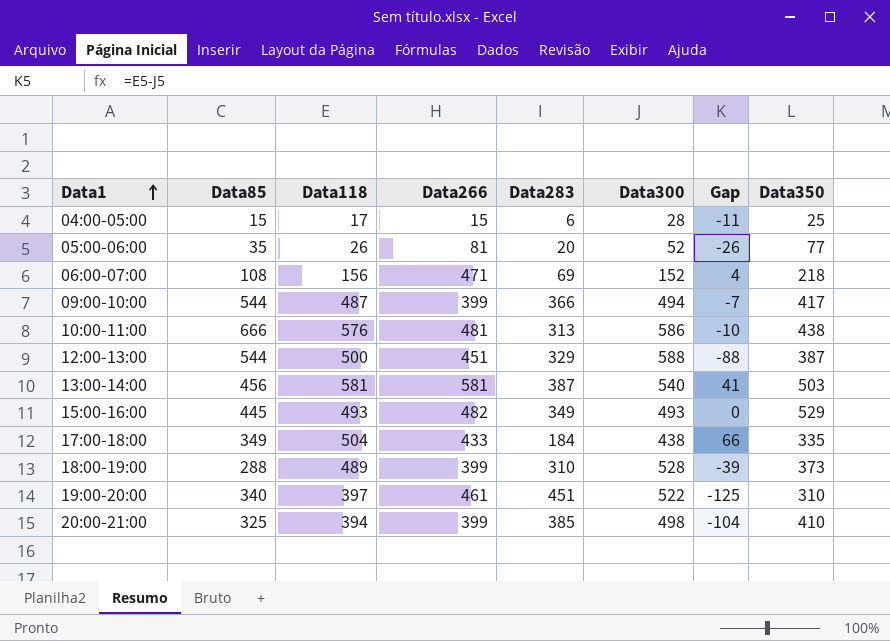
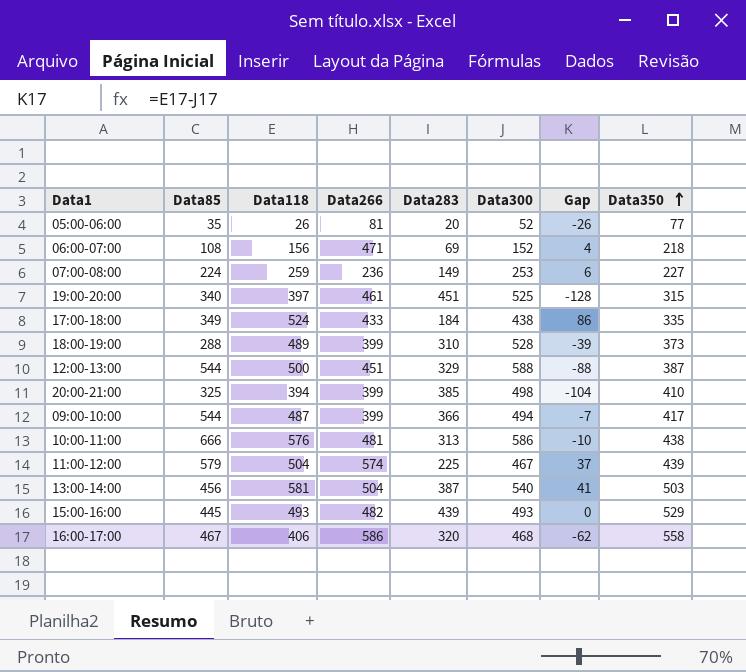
row order: Data1 ascending -> Data350 ascending
row 04:00-05:00: 15 | 17 | 15 | 6 | 28 | -11 | 25 -> none
row 07:00-08:00: none -> 224 | 259 | 236 | 149 | 253 | 6 | 227
19:00-20:00 | Data300: 522 -> 525
19:00-20:00 | Gap: -125 -> -128
19:00-20:00 | Data350: 310 -> 315
17:00-18:00 | Data118: 504 -> 524
17:00-18:00 | Gap: 66 -> 86
row 11:00-12:00: none -> 579 | 504 | 574 | 225 | 467 | 37 | 439
13:00-14:00 | Data266: 581 -> 504
15:00-16:00 | Data283: 349 -> 439
row 16:00-17:00: none -> 467 | 406 | 586 | 320 | 468 | -62 | 558

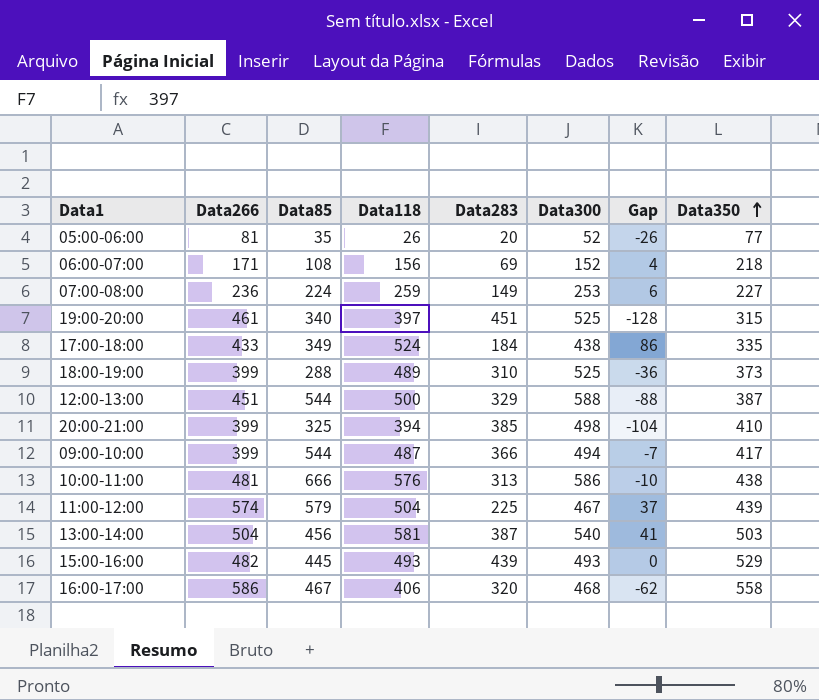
column Data266 | position: 4 -> 2
06:00-07:00 | Data266: 471 -> 171
18:00-19:00 | Data300: 528 -> 525
18:00-19:00 | Gap: -39 -> -36

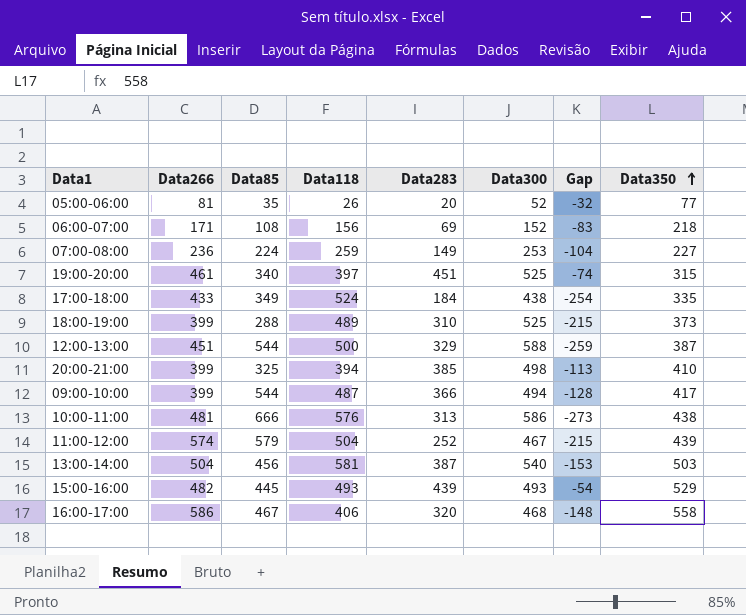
column Gap | formula: [Data118] - [Data300] -> [Data283] - [Data300]
11:00-12:00 | Data283: 225 -> 252

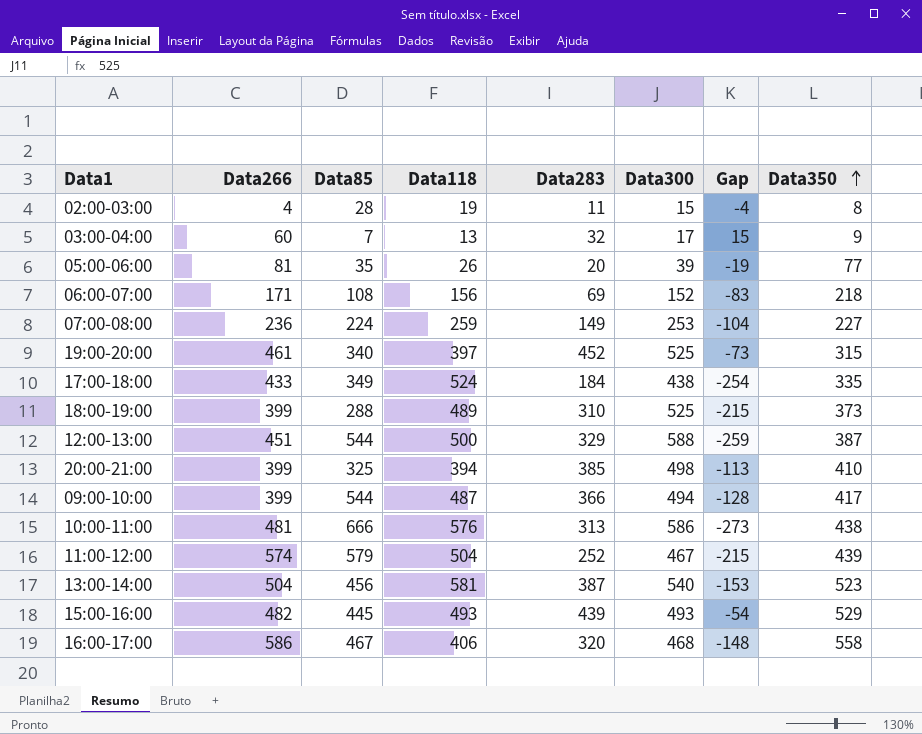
row 02:00-03:00: none -> 4 | 28 | 19 | 11 | 15 | -4 | 8
row 03:00-04:00: none -> 60 | 7 | 13 | 32 | 17 | 15 | 9
05:00-06:00 | Data300: 52 -> 39
05:00-06:00 | Gap: -32 -> -19
19:00-20:00 | Data283: 451 -> 452
19:00-20:00 | Gap: -74 -> -73
13:00-14:00 | Data350: 503 -> 523

